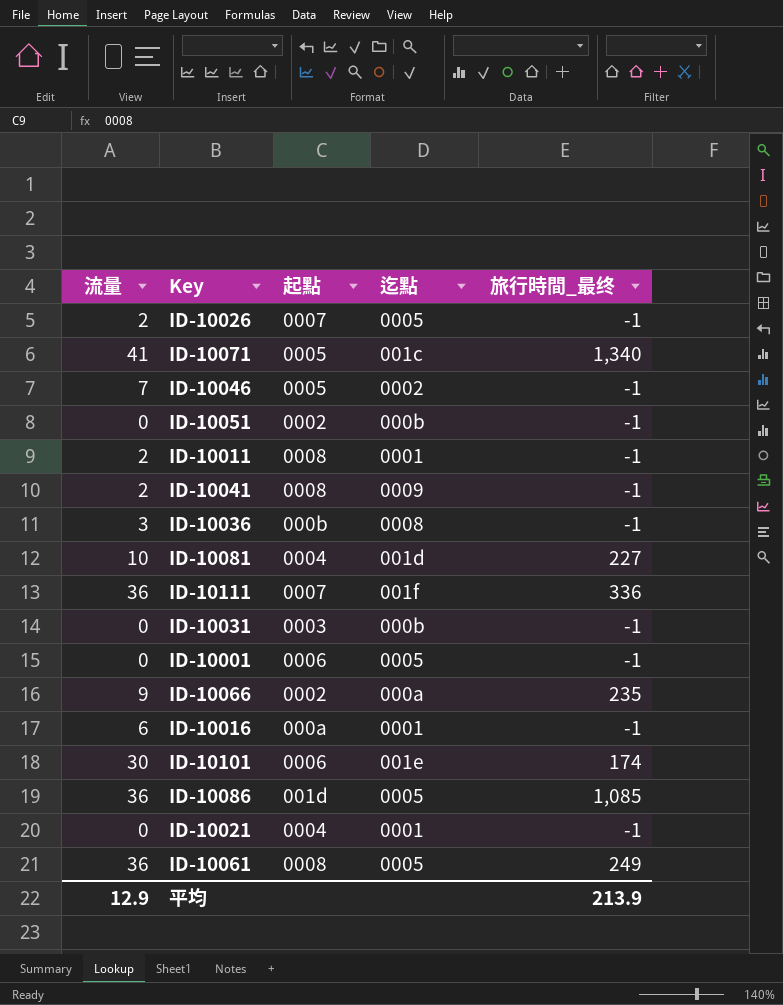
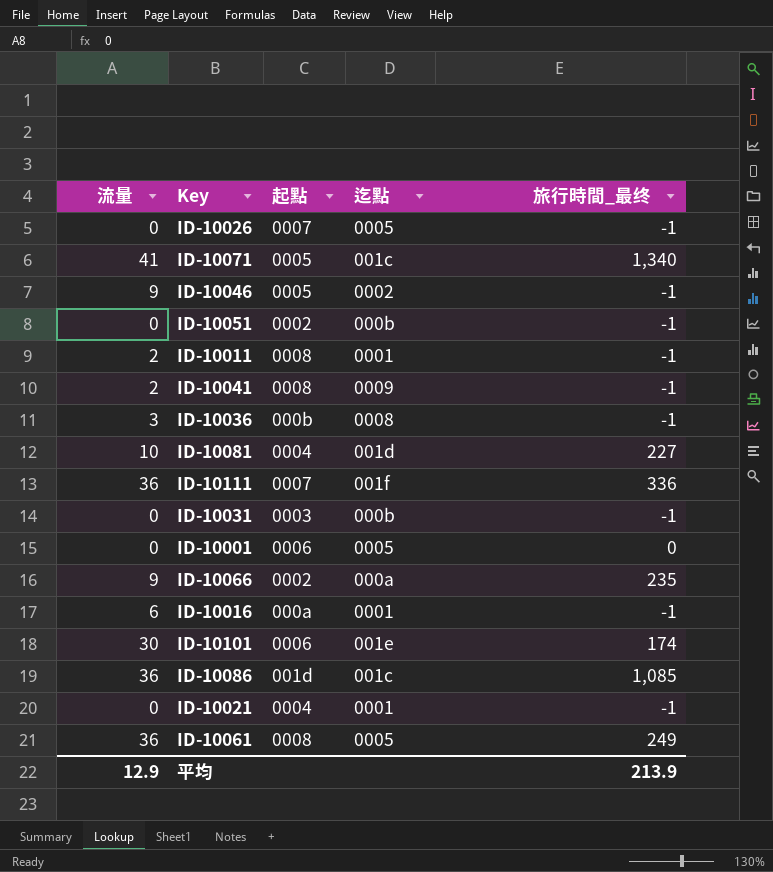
ID-10026 | 流量: 2 -> 0
ID-10046 | 流量: 7 -> 9
ID-10001 | 旅行時間_最终: -1 -> 0
ID-10086 | 迄點: 0005 -> 001c

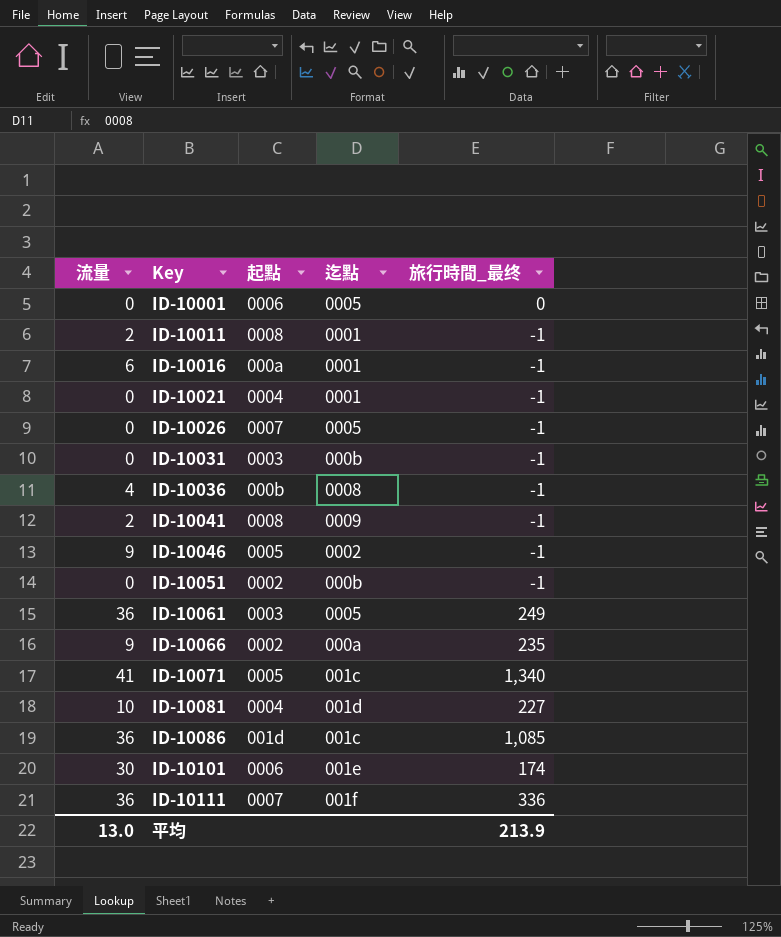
row order: none -> Key ascending
ID-10036 | 流量: 3 -> 4
ID-10061 | 起點: 0008 -> 0003
平均 | 流量: 12.9 -> 13.0

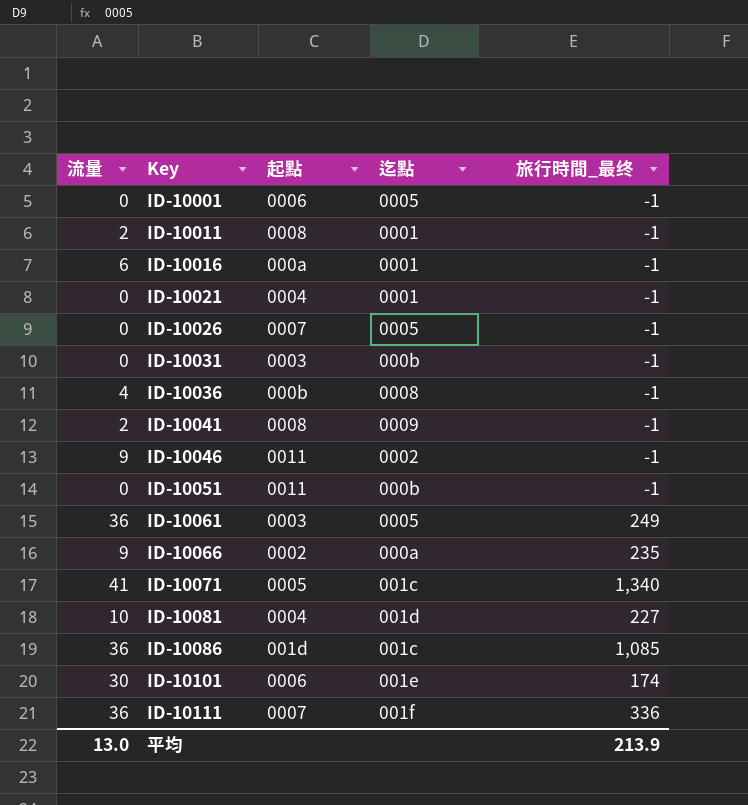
ID-10001 | 旅行時間_最终: 0 -> -1
ID-10046 | 起點: 0005 -> 0011
ID-10051 | 起點: 0002 -> 0011

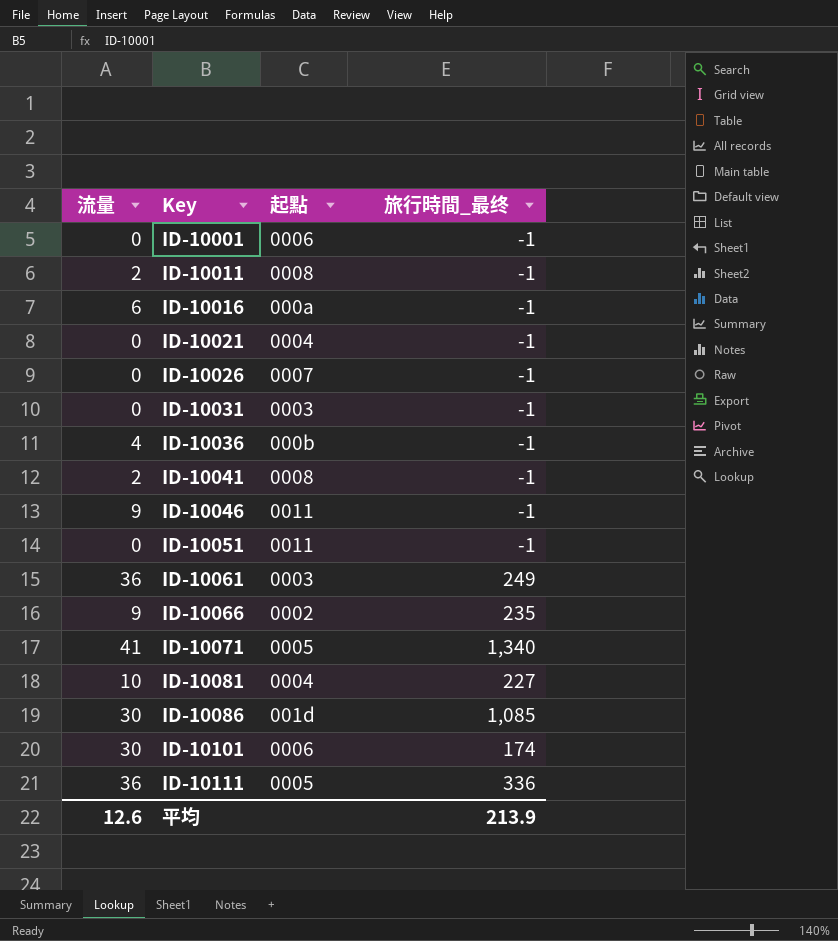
column 迄點 | position: 4 -> none
ID-10086 | 流量: 36 -> 30
ID-10111 | 起點: 0007 -> 0005
平均 | 流量: 13.0 -> 12.6

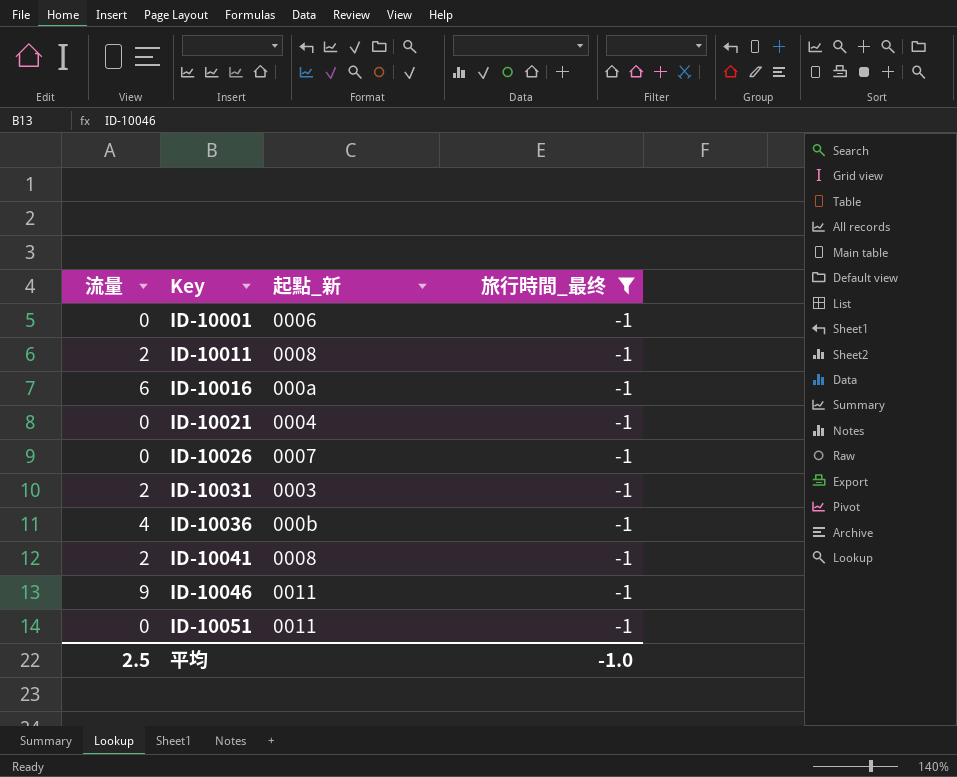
filter: none -> 旅行時間_最终 = -1
column name: 起點 -> 起點_新
ID-10031 | 流量: 0 -> 2
平均 | 流量: 12.6 -> 2.5
平均 | 旅行時間_最终: 213.9 -> -1.0

